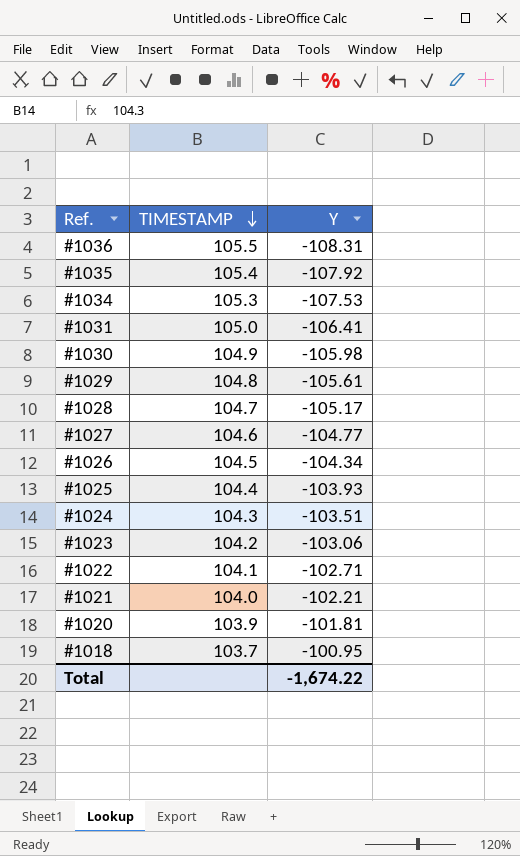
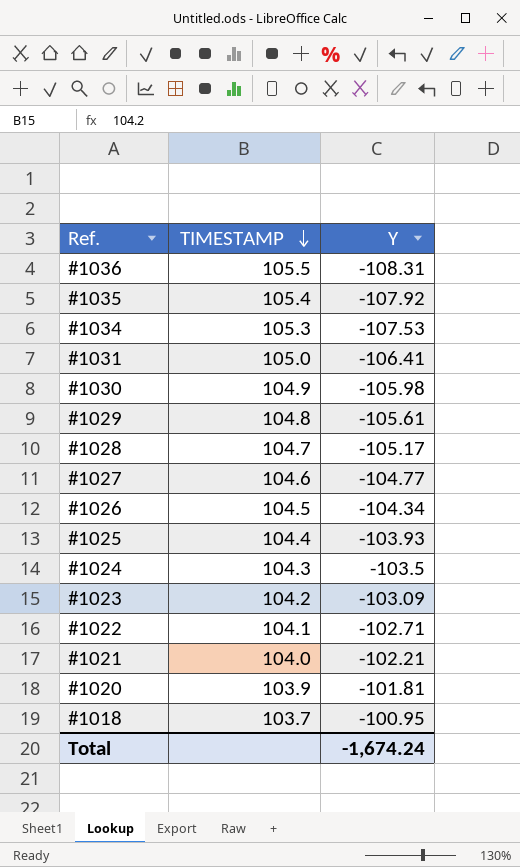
#1024 | Y: -103.51 -> -103.5
#1023 | Y: -103.06 -> -103.09
Total | Y: -1,674.22 -> -1,674.24

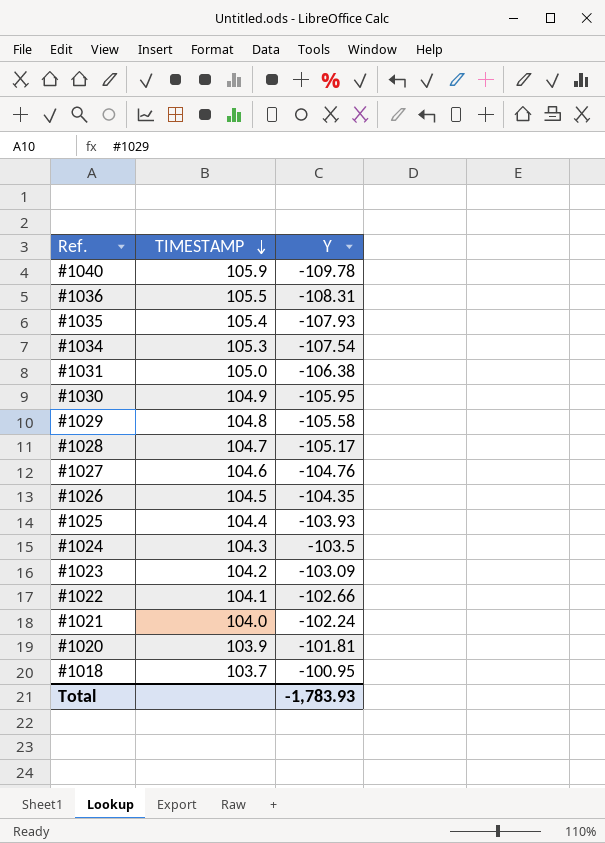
row #1040: none -> 105.9 | -109.78
#1035 | Y: -107.92 -> -107.93
#1034 | Y: -107.53 -> -107.54
#1031 | Y: -106.41 -> -106.38
#1030 | Y: -105.98 -> -105.95
#1029 | Y: -105.61 -> -105.58
#1027 | Y: -104.77 -> -104.76
#1026 | Y: -104.34 -> -104.35
#1022 | Y: -102.71 -> -102.66
#1021 | Y: -102.21 -> -102.24
Total | Y: -1,674.24 -> -1,783.93

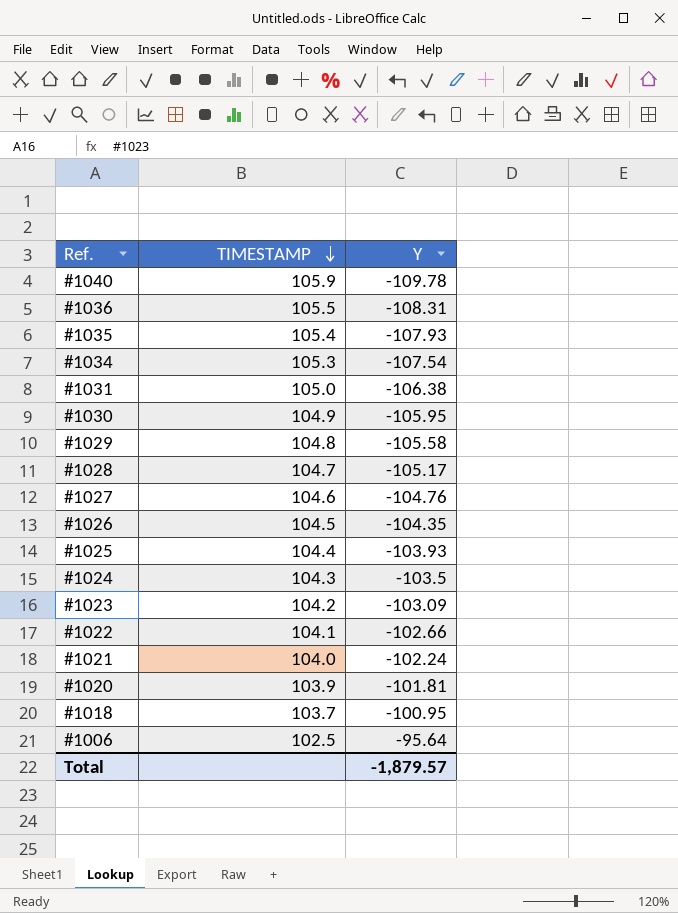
row #1006: none -> 102.5 | -95.64
Total | Y: -1,783.93 -> -1,879.57

